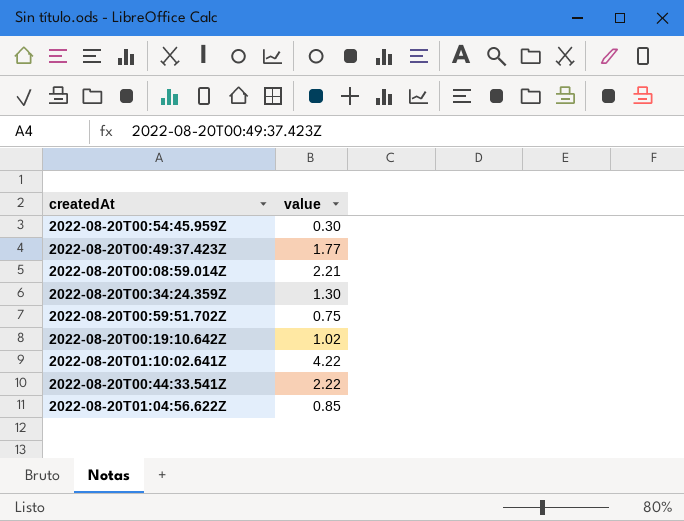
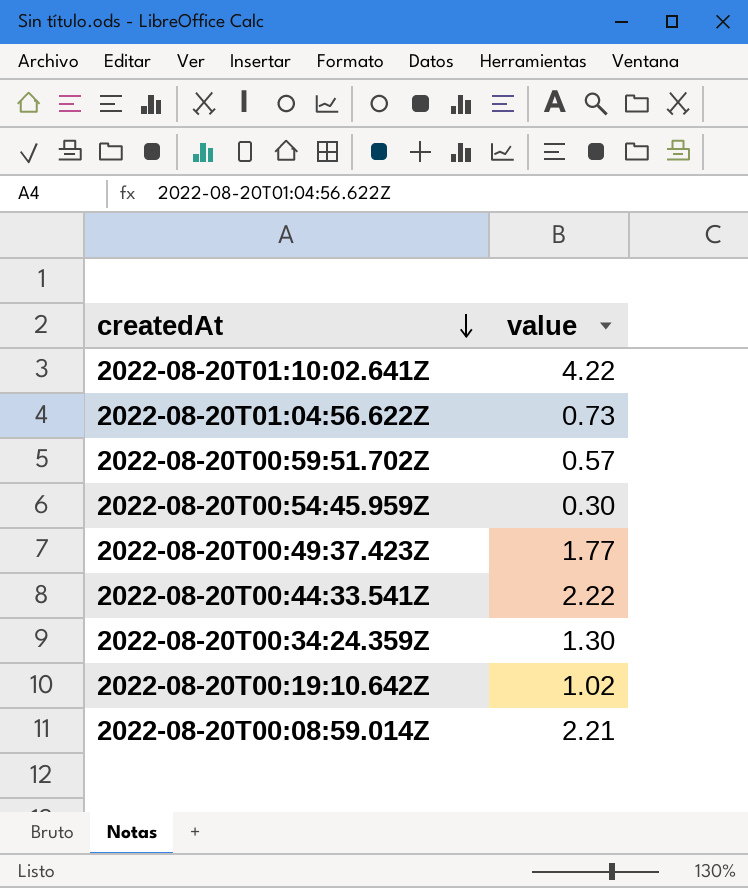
row order: none -> createdAt descending
2022-08-20T01:04:56.622Z | value: 0.85 -> 0.73
2022-08-20T00:59:51.702Z | value: 0.75 -> 0.57

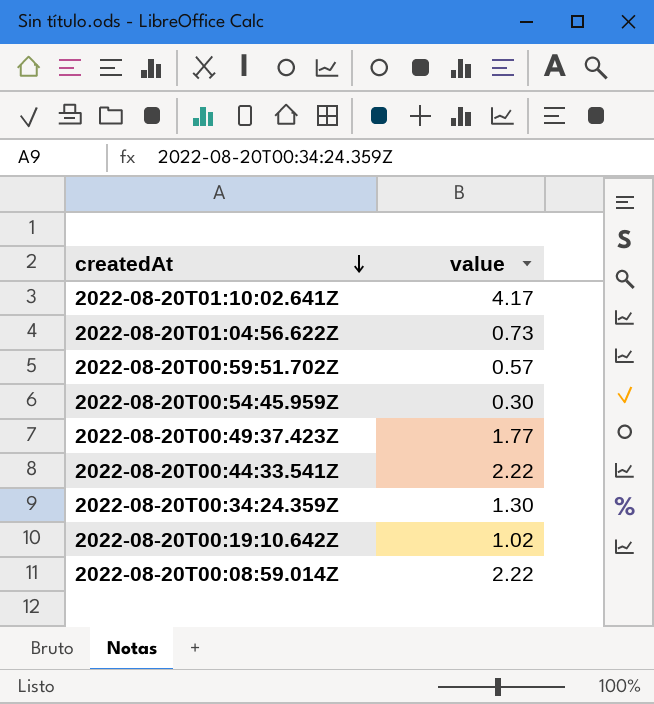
2022-08-20T01:10:02.641Z | value: 4.22 -> 4.17
2022-08-20T00:08:59.014Z | value: 2.21 -> 2.22

